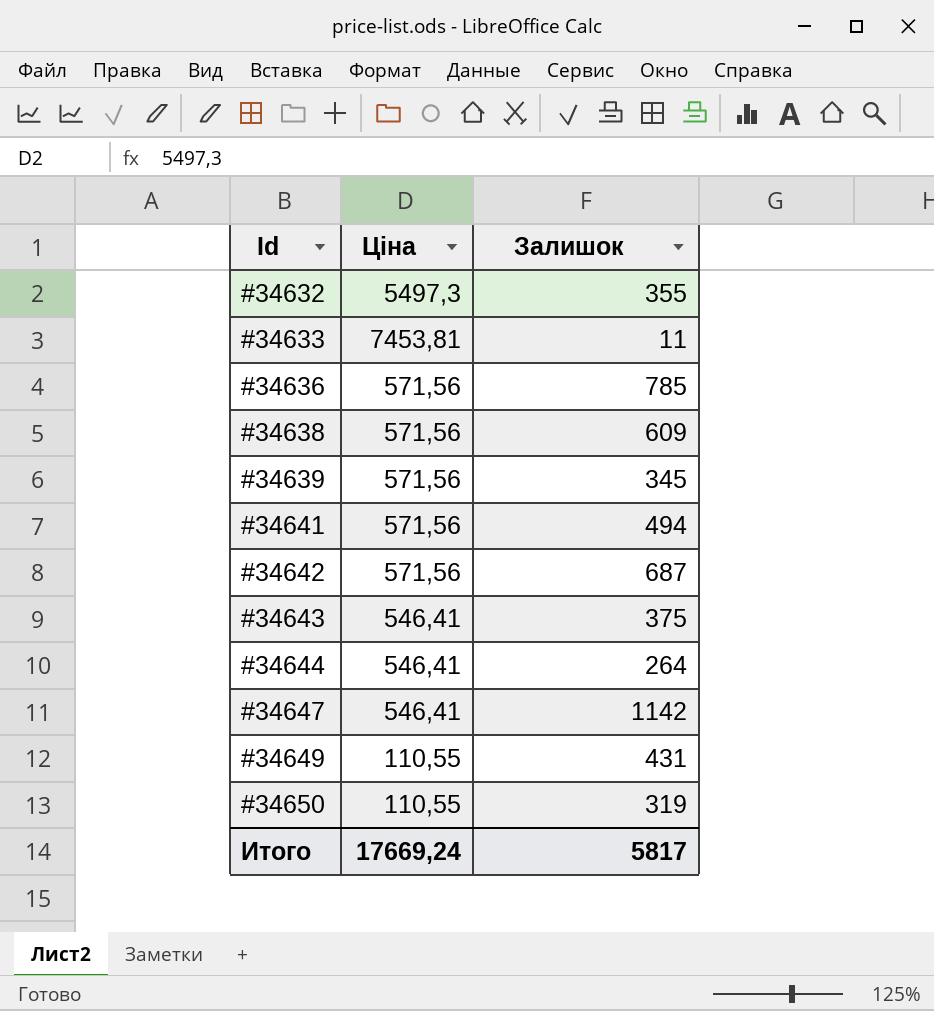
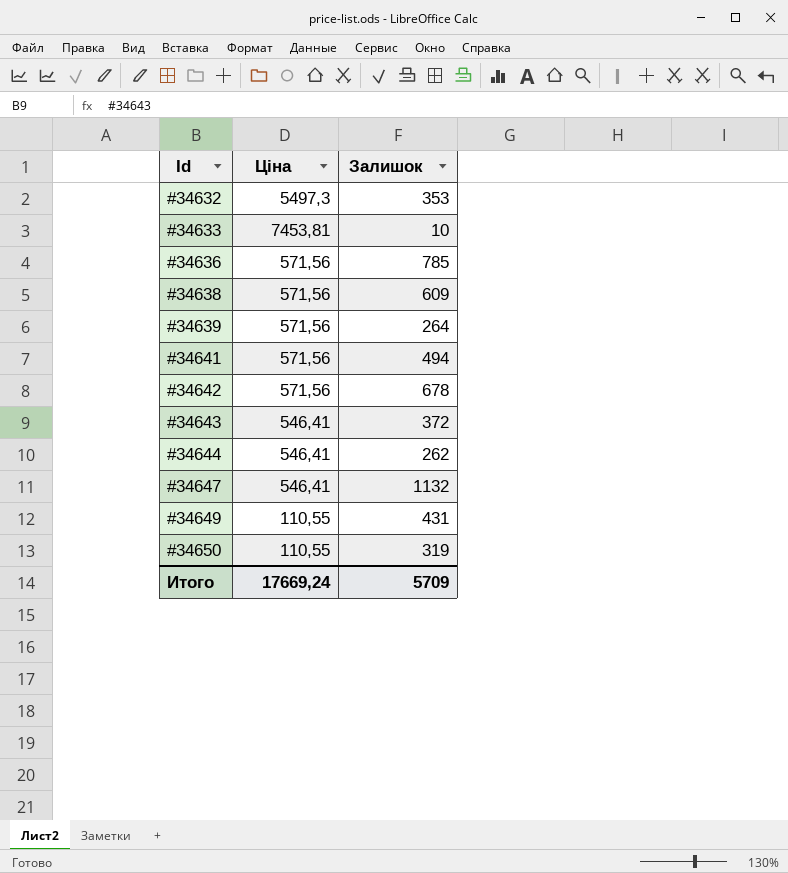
#34632 | Залишок: 355 -> 353
#34633 | Залишок: 11 -> 10
#34639 | Залишок: 345 -> 264
#34642 | Залишок: 687 -> 678
#34643 | Залишок: 375 -> 372
#34644 | Залишок: 264 -> 262
#34647 | Залишок: 1142 -> 1132
Итого | Залишок: 5817 -> 5709

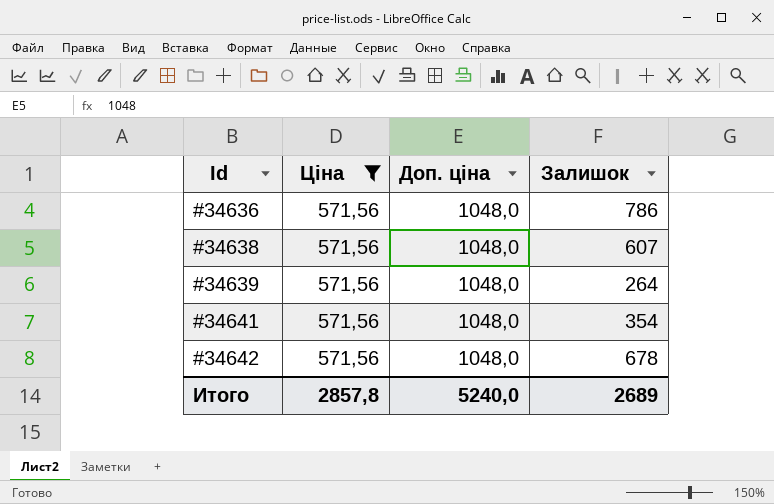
filter: none -> Ціна = 571,56
column Доп. ціна | position: none -> 3
#34636 | Залишок: 785 -> 786
#34638 | Залишок: 609 -> 607
#34641 | Залишок: 494 -> 354
Итого | Ціна: 17669,24 -> 2857,8
Итого | Залишок: 5709 -> 2689

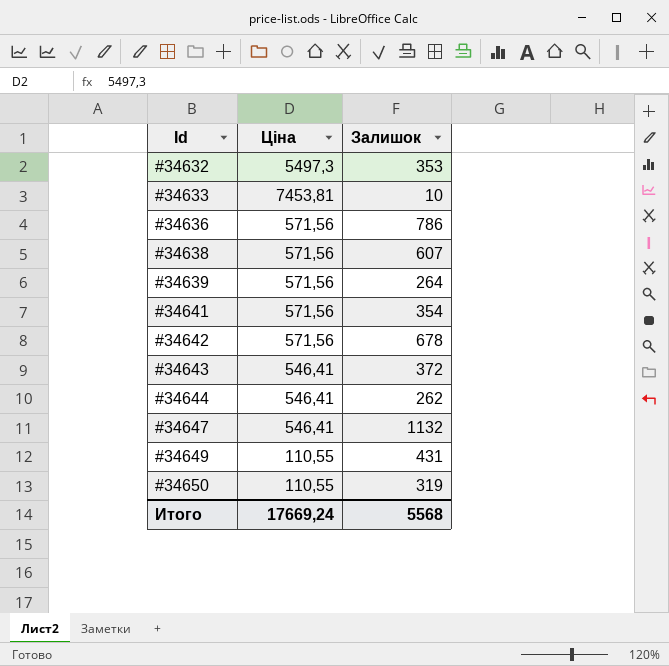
filter: Ціна = 571,56 -> none
column Доп. ціна | position: 3 -> none
Итого | Ціна: 2857,8 -> 17669,24
Итого | Залишок: 2689 -> 5568

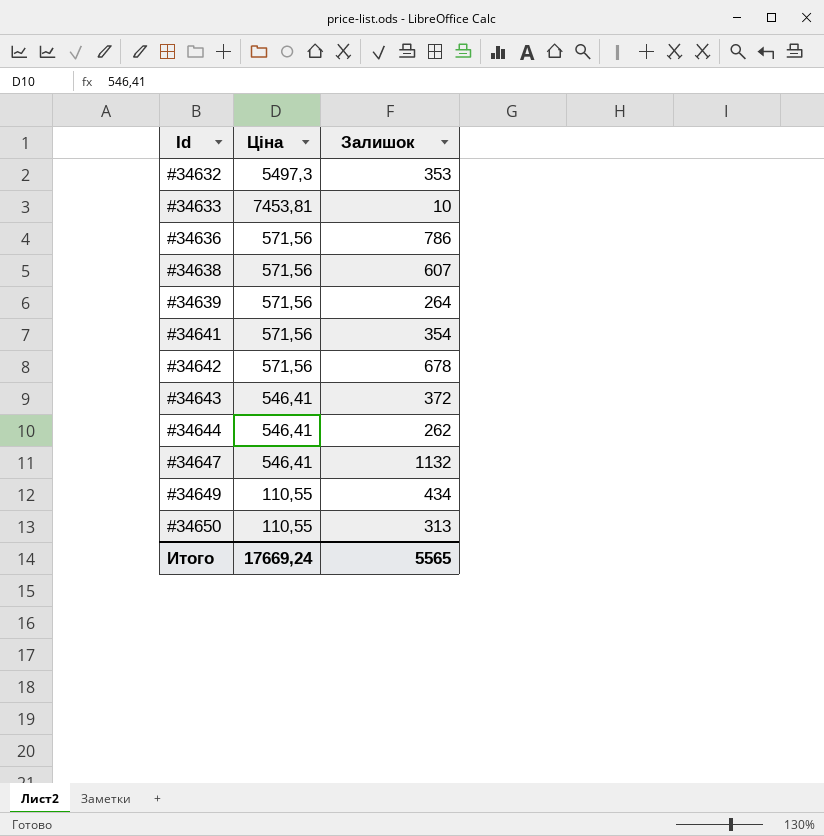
#34649 | Залишок: 431 -> 434
#34650 | Залишок: 319 -> 313
Итого | Залишок: 5568 -> 5565

